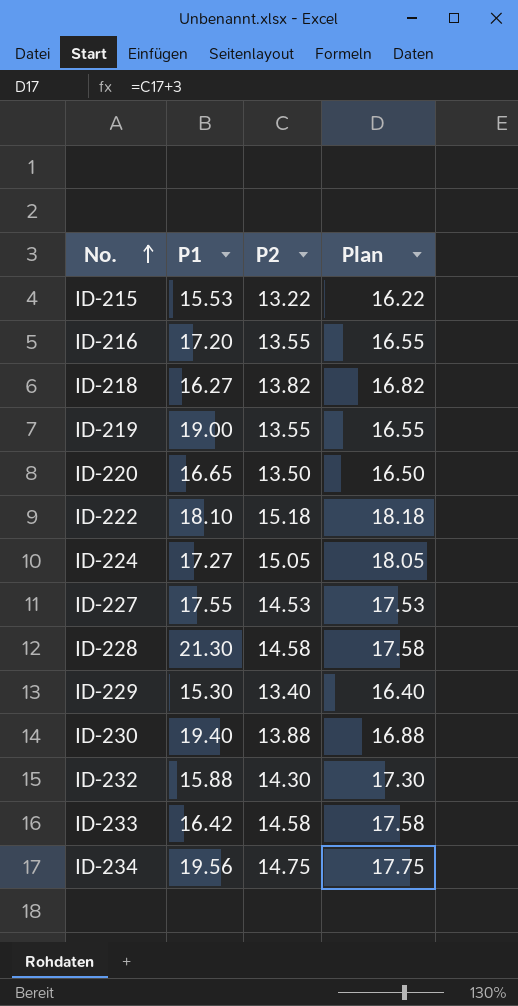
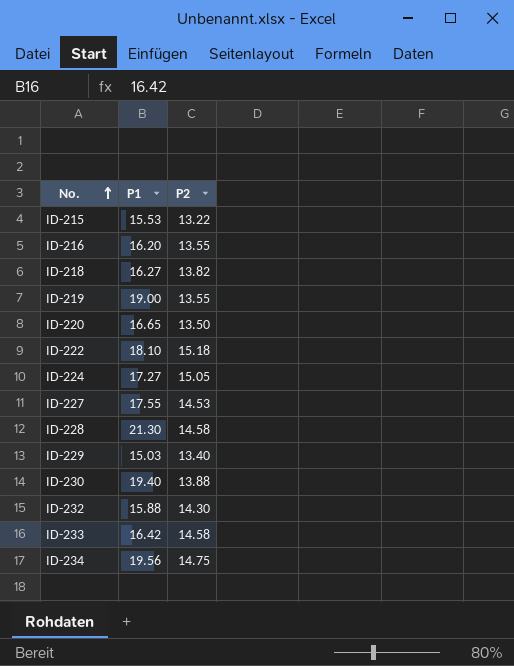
column Plan | formula: [P2] + 3 -> none
ID-216 | P1: 17.20 -> 16.20
ID-229 | P1: 15.30 -> 15.03

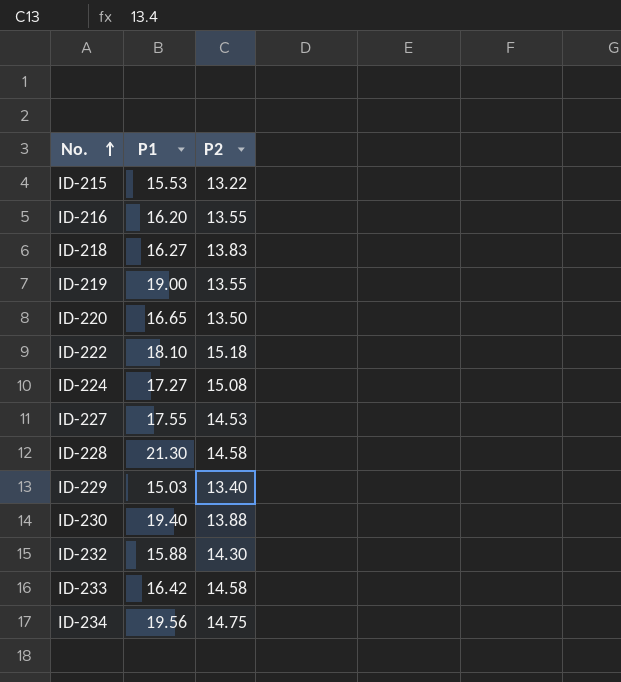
ID-218 | P2: 13.82 -> 13.83
ID-224 | P2: 15.05 -> 15.08

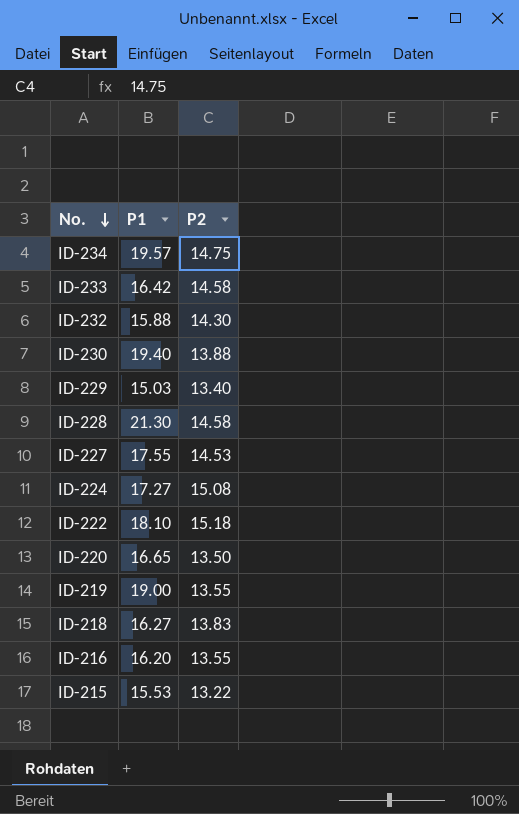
row order: No. ascending -> No. descending
ID-234 | P1: 19.56 -> 19.57

